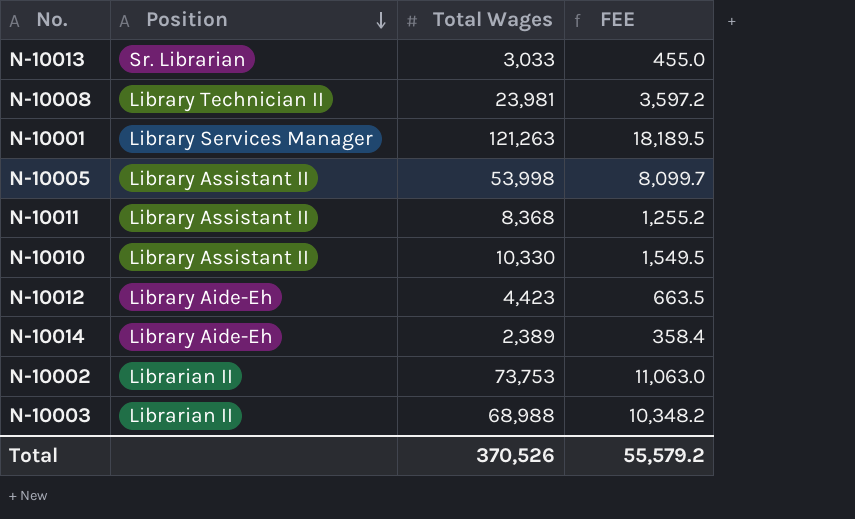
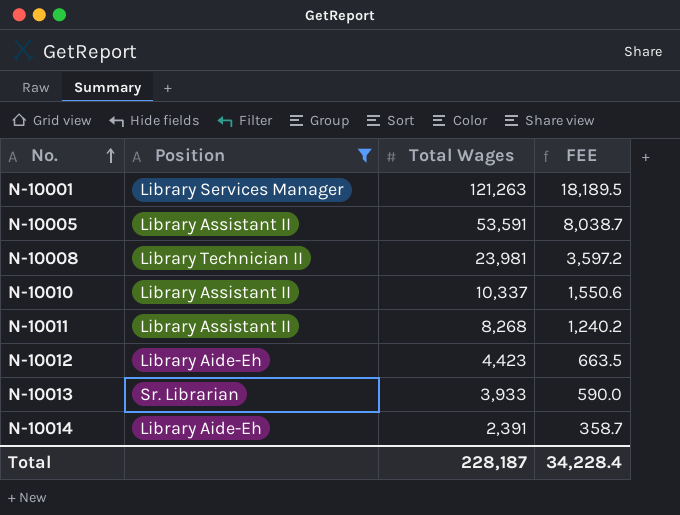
filter: none -> Position != Librarian II
row order: Position descending -> No. ascending
N-10005 | Total Wages: 53,998 -> 53,591
N-10005 | FEE: 8,099.7 -> 8,038.7
N-10010 | Total Wages: 10,330 -> 10,337
N-10010 | FEE: 1,549.5 -> 1,550.6
N-10011 | Total Wages: 8,368 -> 8,268
N-10011 | FEE: 1,255.2 -> 1,240.2
N-10013 | Total Wages: 3,033 -> 3,933
N-10013 | FEE: 455.0 -> 590.0
N-10014 | Total Wages: 2,389 -> 2,391
N-10014 | FEE: 358.4 -> 358.7
Total | Total Wages: 370,526 -> 228,187
Total | FEE: 55,579.2 -> 34,228.4

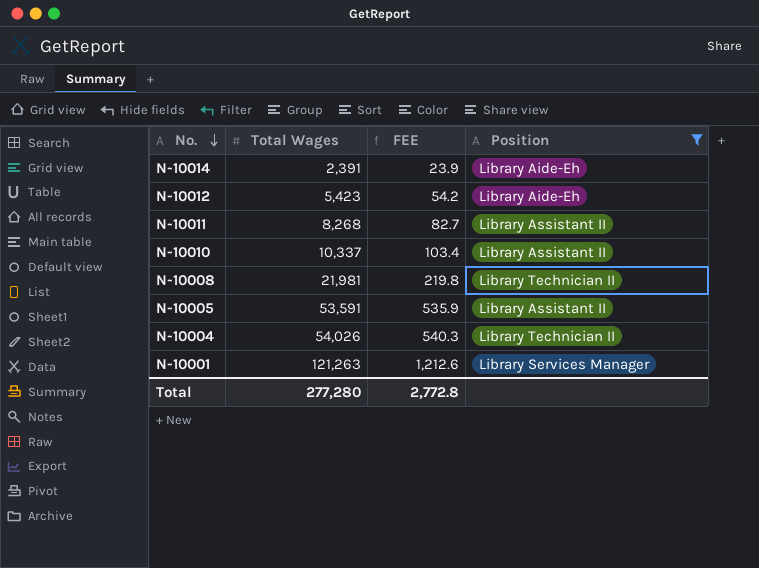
row order: No. ascending -> No. descending
column FEE | formula: [Total Wages] * 0.15 -> [Total Wages] * 0.01
column Position | position: 2 -> 4
row N-10013: Sr. Librarian | 3,933 | 590.0 -> none
N-10012 | Total Wages: 4,423 -> 5,423
N-10008 | Total Wages: 23,981 -> 21,981
row N-10004: none -> 54,026 | 540.3 | Library Technician II
Total | Total Wages: 228,187 -> 277,280
Total | FEE: 34,228.4 -> 2,772.8

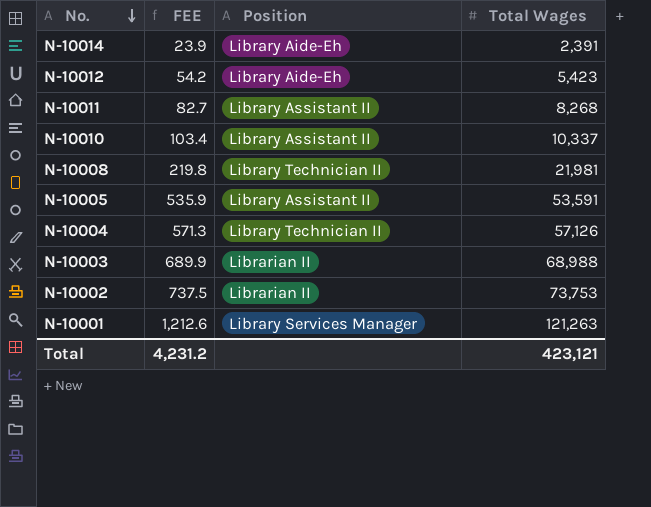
filter: Position != Librarian II -> none
column Total Wages | position: 2 -> 4
N-10004 | FEE: 540.3 -> 571.3
N-10004 | Total Wages: 54,026 -> 57,126
Total | FEE: 2,772.8 -> 4,231.2
Total | Total Wages: 277,280 -> 423,121

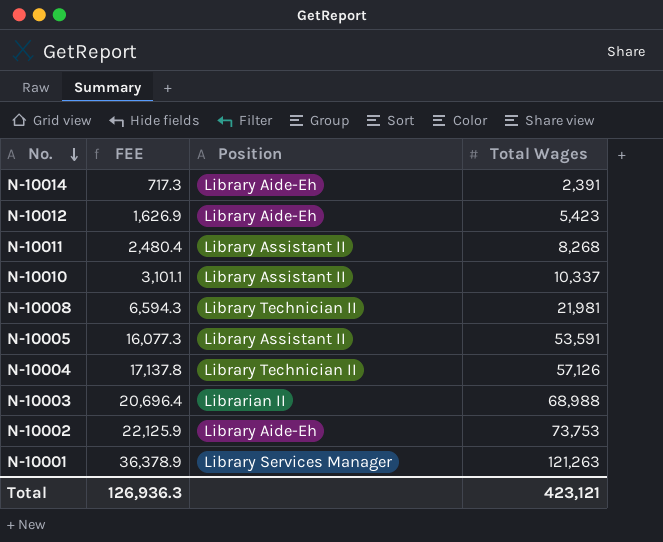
column FEE | formula: [Total Wages] * 0.01 -> [Total Wages] * 0.3
N-10002 | Position: Librarian II -> Library Aide-Eh
Total | FEE: 4,231.2 -> 126,936.3

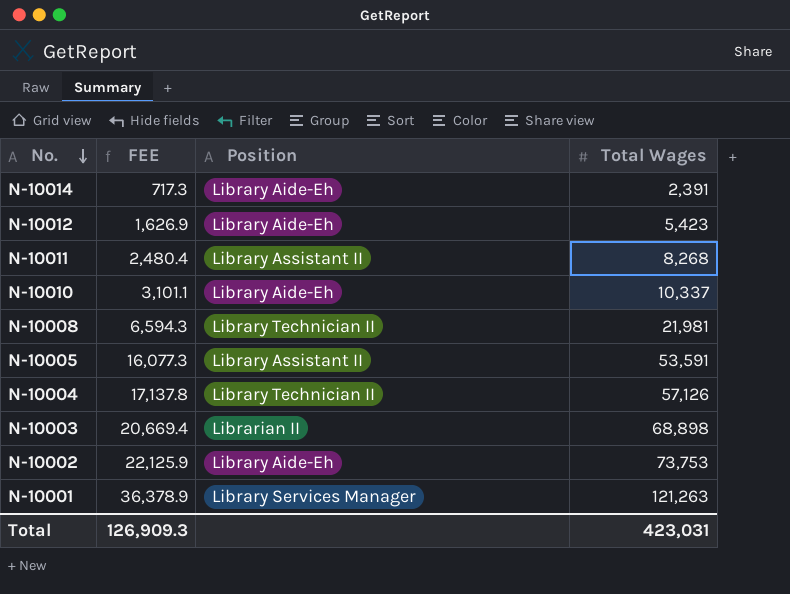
N-10010 | Position: Library Assistant II -> Library Aide-Eh
N-10003 | FEE: 20,696.4 -> 20,669.4
N-10003 | Total Wages: 68,988 -> 68,898
Total | FEE: 126,936.3 -> 126,909.3
Total | Total Wages: 423,121 -> 423,031

